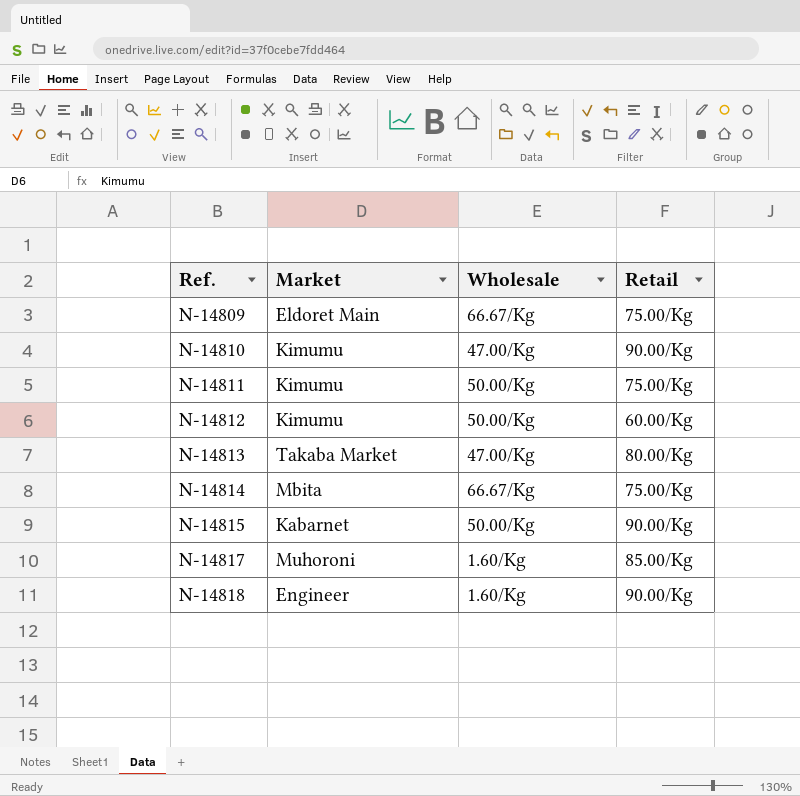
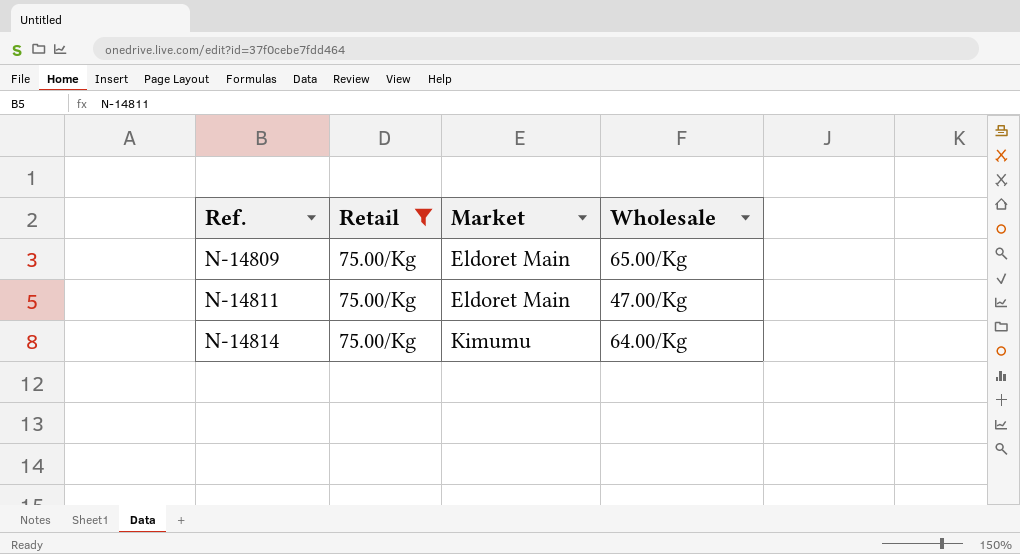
filter: none -> Retail = 75.00/Kg
column Retail | position: 4 -> 2
N-14809 | Wholesale: 66.67/Kg -> 65.00/Kg
N-14811 | Market: Kimumu -> Eldoret Main
N-14811 | Wholesale: 50.00/Kg -> 47.00/Kg
N-14814 | Market: Mbita -> Kimumu
N-14814 | Wholesale: 66.67/Kg -> 64.00/Kg

